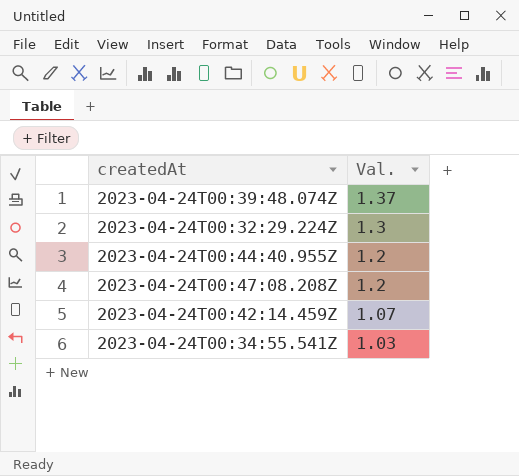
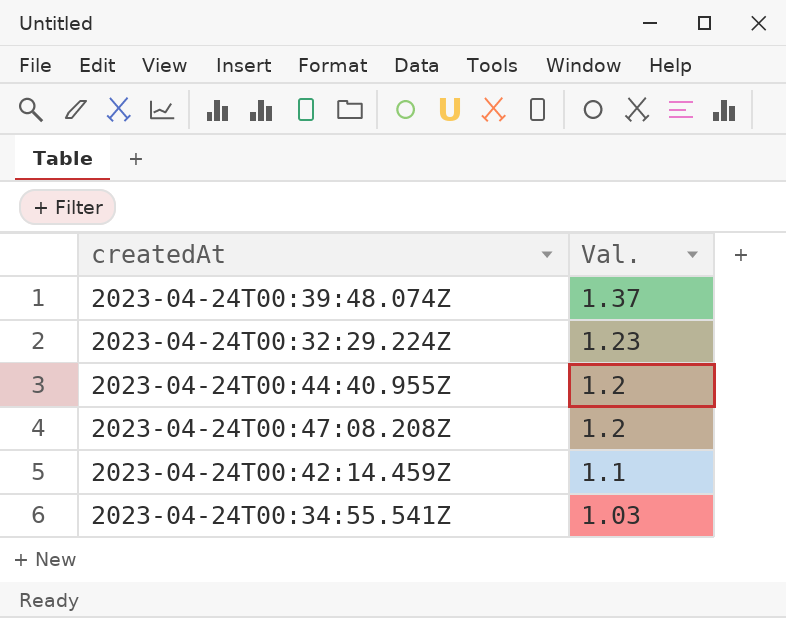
2023-04-24T00:32:29.224Z | Val.: 1.3 -> 1.23
2023-04-24T00:42:14.459Z | Val.: 1.07 -> 1.1

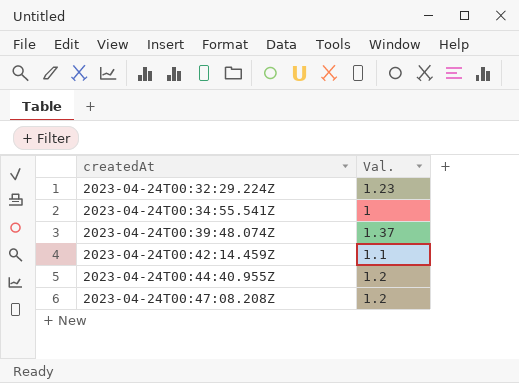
row order: Val. descending -> createdAt ascending
2023-04-24T00:34:55.541Z | Val.: 1.03 -> 1

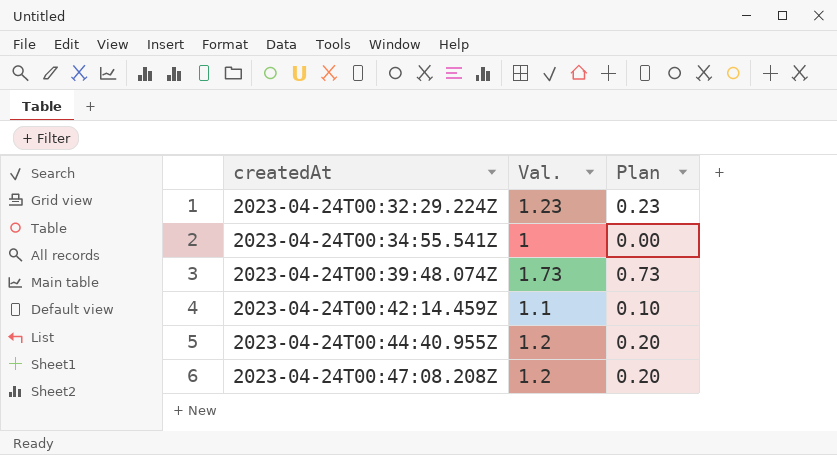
column Plan | formula: none -> [Val.] - 1
2023-04-24T00:39:48.074Z | Val.: 1.37 -> 1.73

